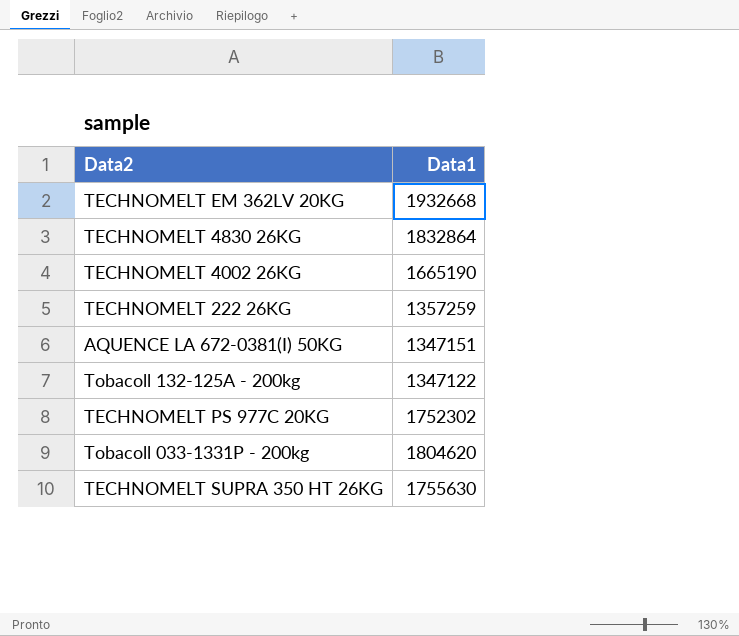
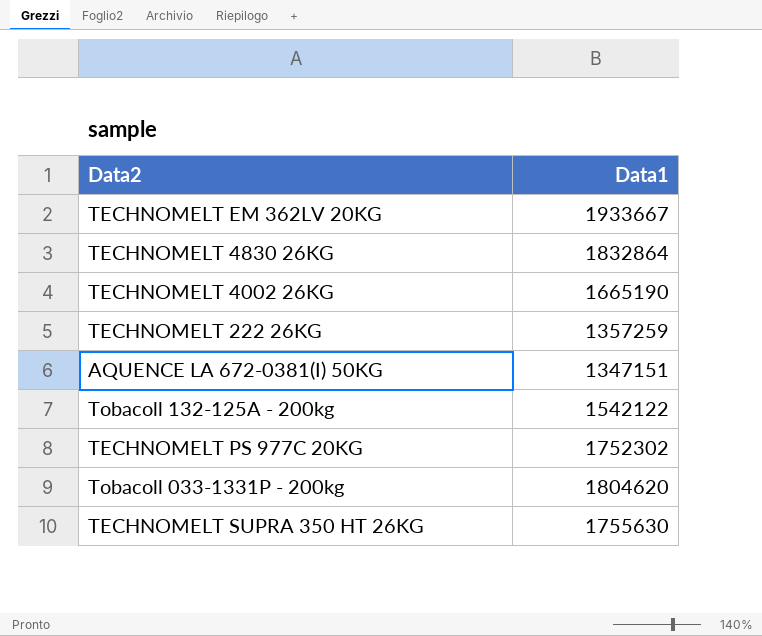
TECHNOMELT EM 362LV 20KG | Data1: 1932668 -> 1933667
Tobacoll 132-125A - 200kg | Data1: 1347122 -> 1542122

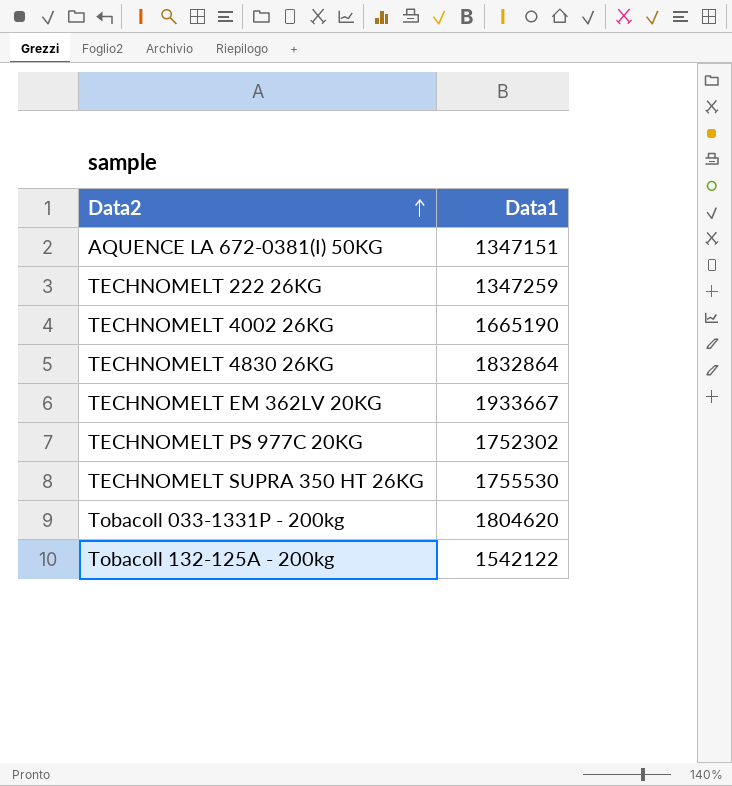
row order: none -> Data2 ascending
TECHNOMELT 222 26KG | Data1: 1357259 -> 1347259
TECHNOMELT SUPRA 350 HT 26KG | Data1: 1755630 -> 1755530

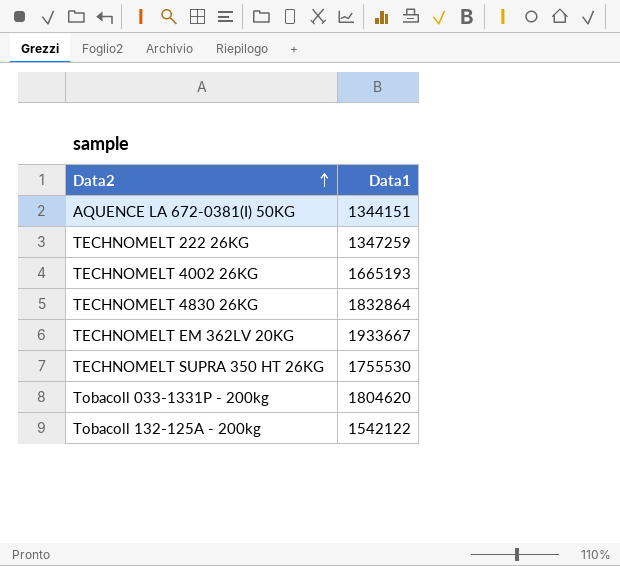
row TECHNOMELT PS 977C 20KG: 1752302 -> none
AQUENCE LA 672-0381(I) 50KG | Data1: 1347151 -> 1344151
TECHNOMELT 4002 26KG | Data1: 1665190 -> 1665193

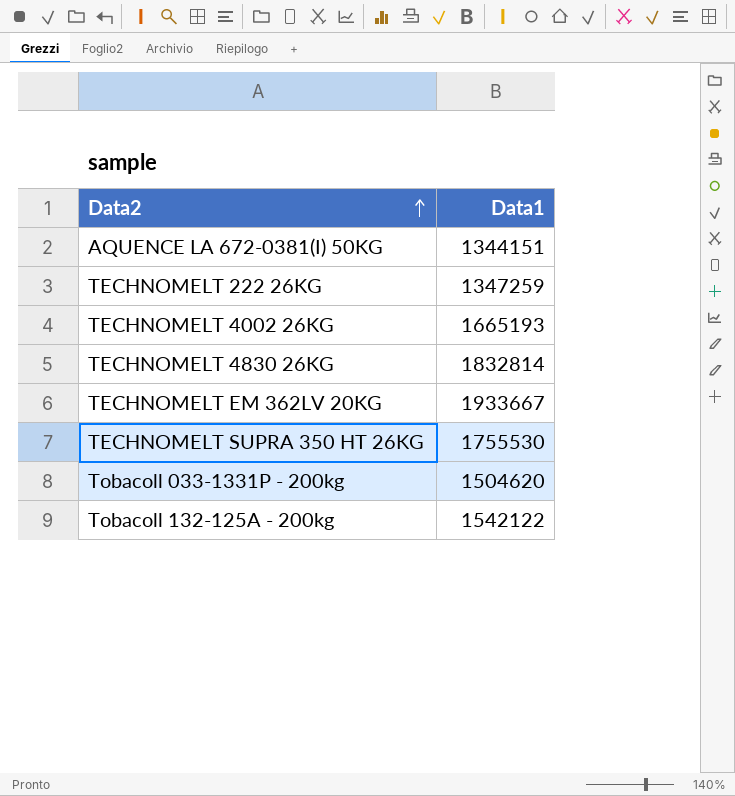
TECHNOMELT 4830 26KG | Data1: 1832864 -> 1832814
Tobacoll 033-1331P - 200kg | Data1: 1804620 -> 1504620

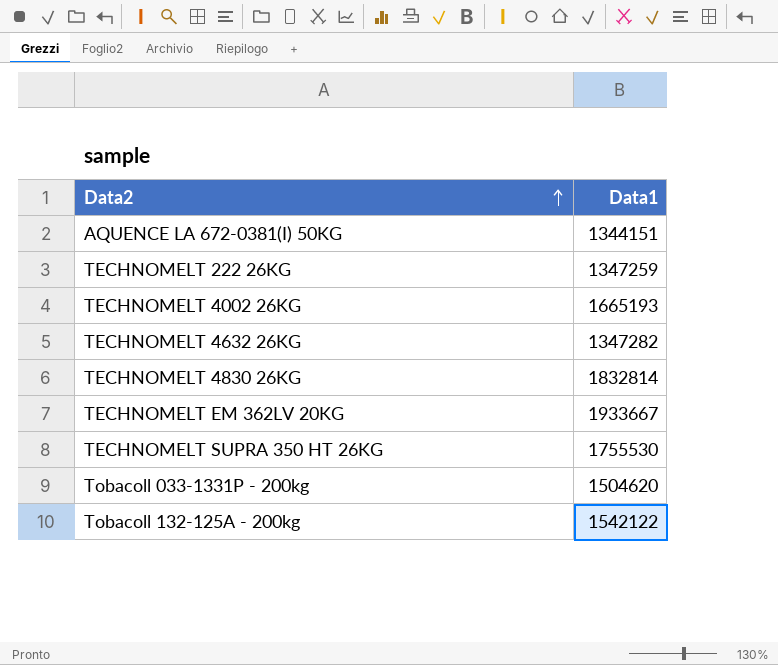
row TECHNOMELT 4632 26KG: none -> 1347282

